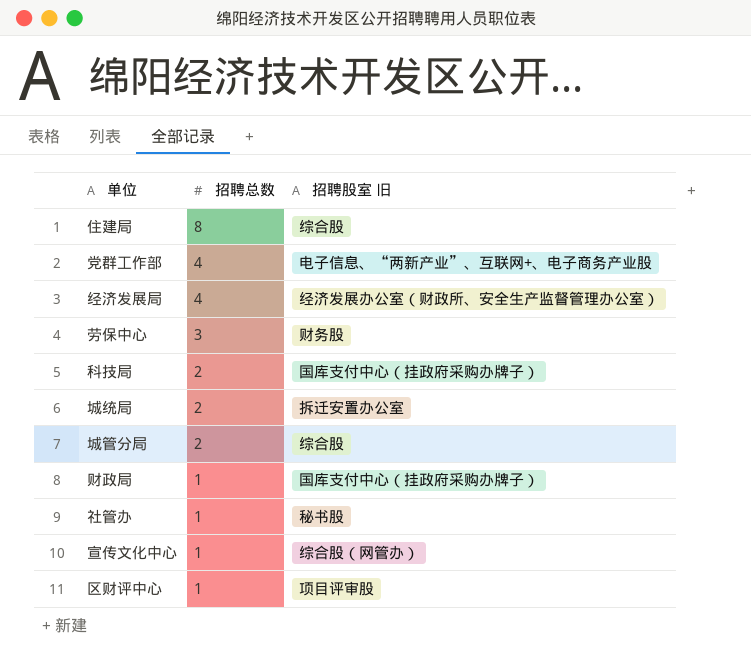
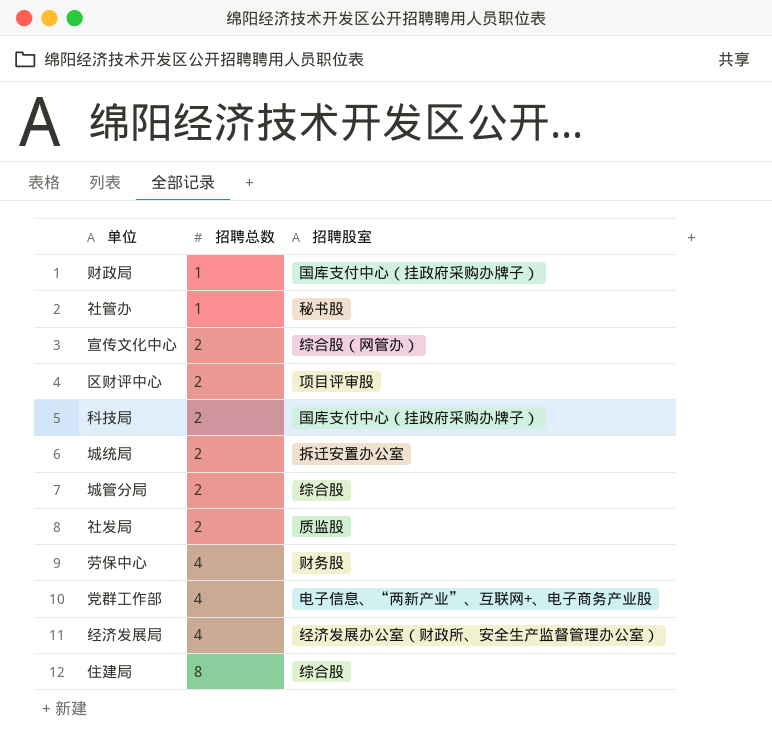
row order: 招聘总数 descending -> 招聘总数 ascending
column name: 招聘股室 旧 -> 招聘股室
宣传文化中心 | 招聘总数: 1 -> 2
区财评中心 | 招聘总数: 1 -> 2
row 社发局: none -> 2 | 质监股
劳保中心 | 招聘总数: 3 -> 4

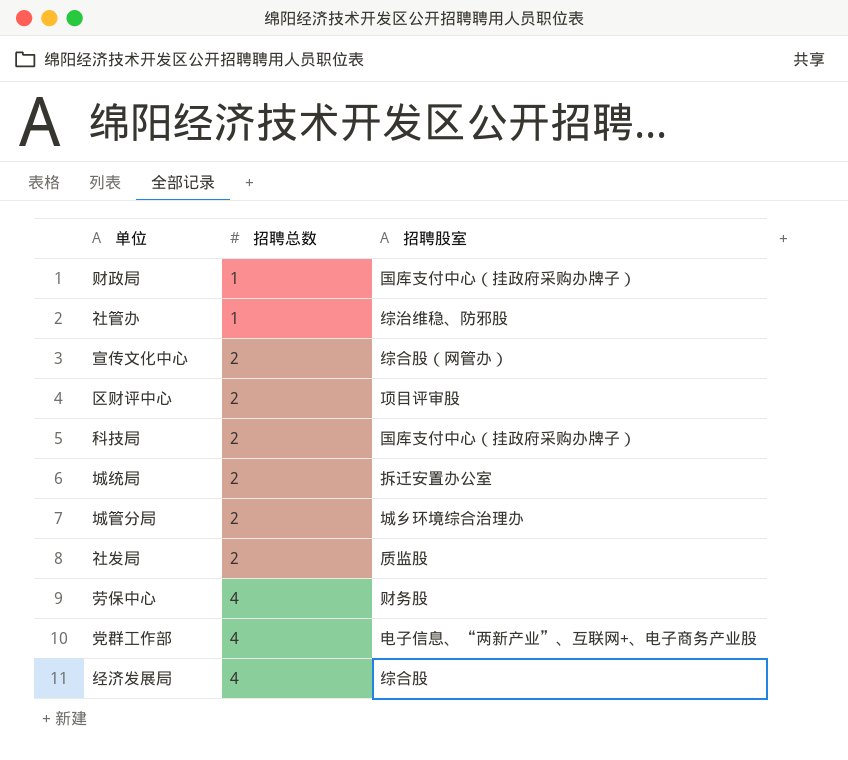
row 住建局: 8 | 综合股 -> none
社管办 | 招聘股室: 秘书股 -> 综治维稳、防邪股
城管分局 | 招聘股室: 综合股 -> 城乡环境综合治理办
经济发展局 | 招聘股室: 经济发展办公室（财政所、安全生产监督管理办公室） -> 综合股

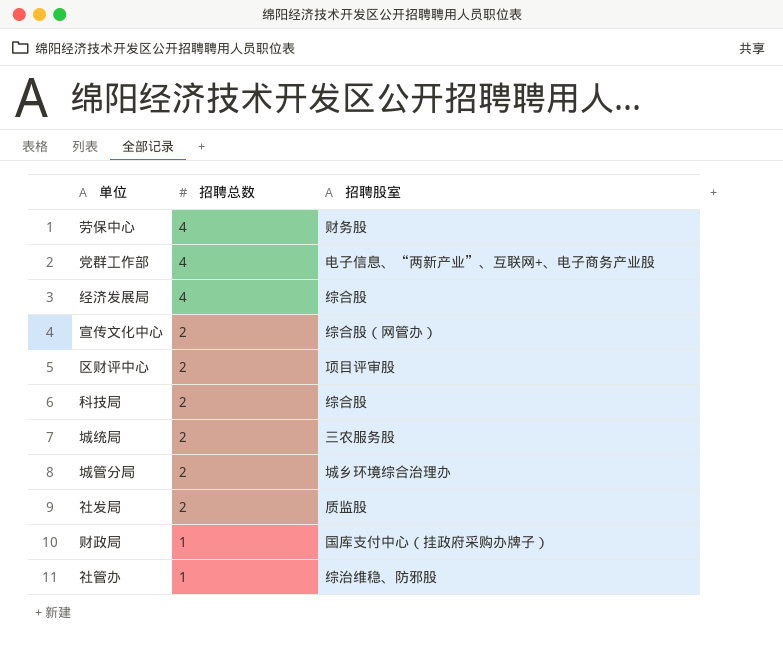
row order: 招聘总数 ascending -> 招聘总数 descending
科技局 | 招聘股室: 国库支付中心（挂政府采购办牌子） -> 综合股
城统局 | 招聘股室: 拆迁安置办公室 -> 三农服务股

